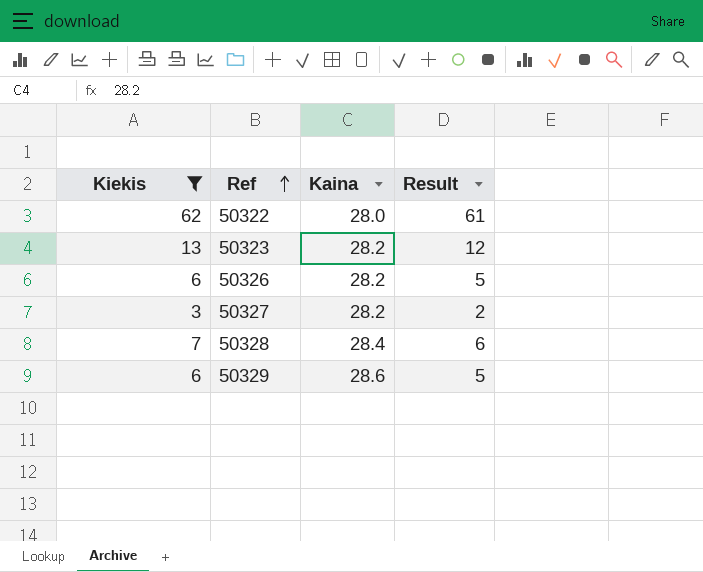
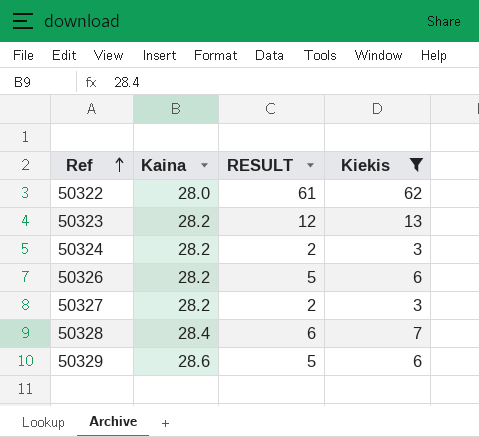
column name: Result -> RESULT
column Kiekis | position: 1 -> 4
row 50324: none -> 28.2 | 2 | 3

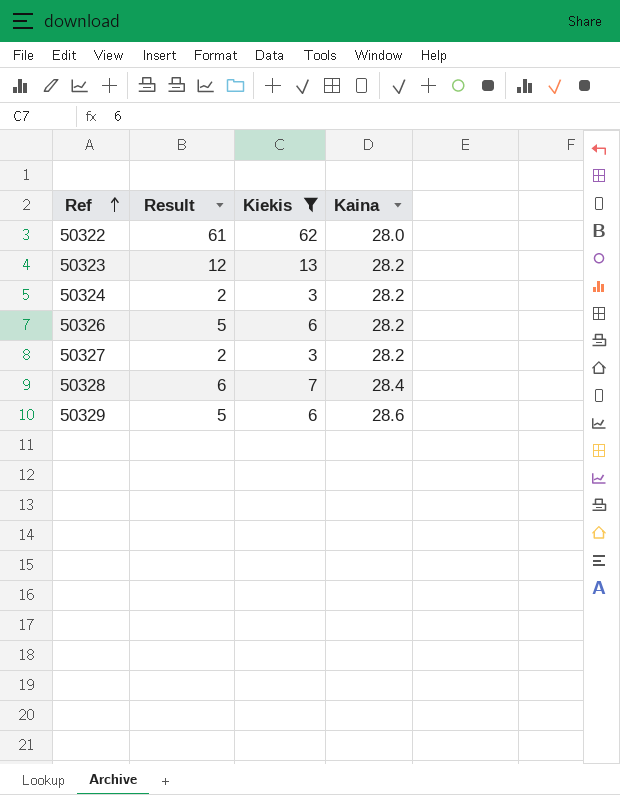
column name: RESULT -> Result
column Kaina | position: 2 -> 4

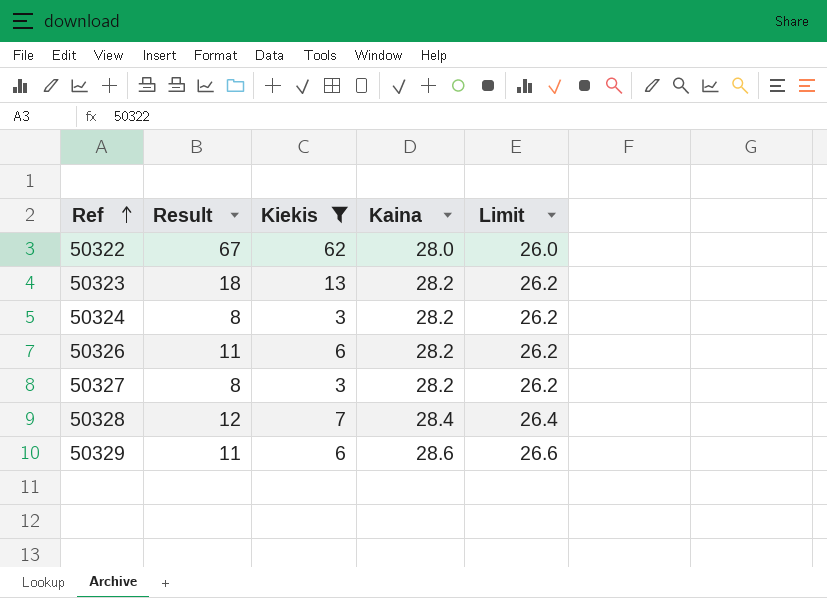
column Result | formula: [Kiekis] - 1 -> [Kiekis] + 5
column Limit | formula: none -> [Kaina] - 2

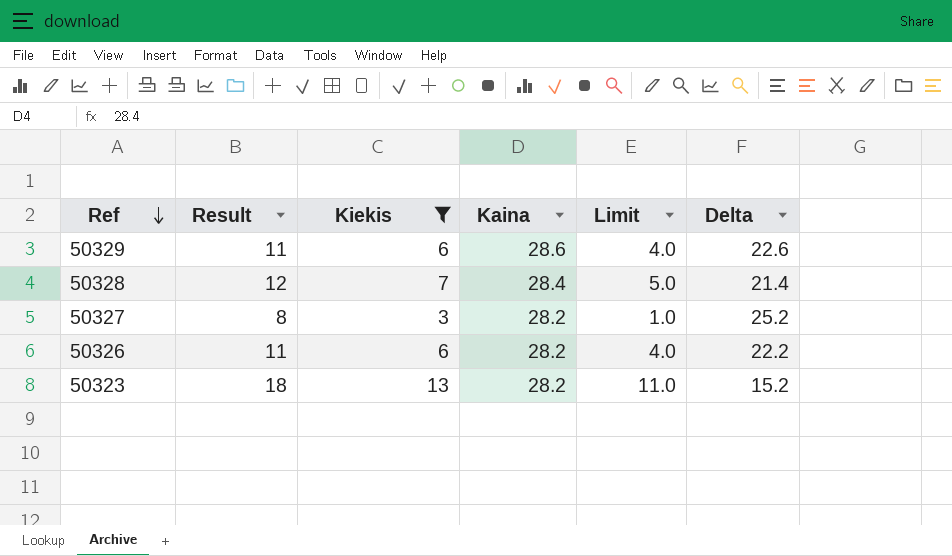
row order: Ref ascending -> Ref descending
column Limit | formula: [Kaina] - 2 -> [Kiekis] - 2
column Delta | formula: none -> [Kaina] - [Kiekis]
row 50322: 67 | 62 | 28.0 | 26.0 -> none
row 50324: 8 | 3 | 28.2 | 26.2 -> none

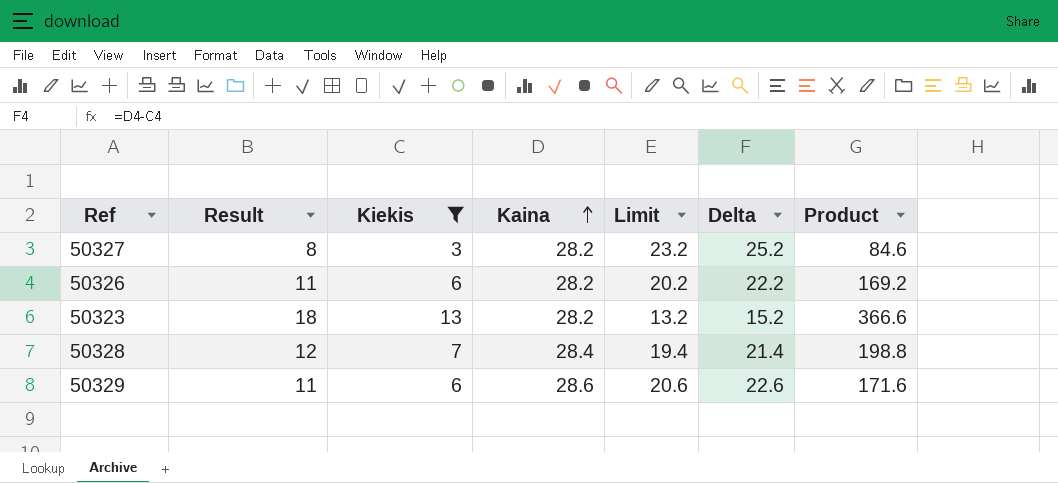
row order: Ref descending -> Kaina ascending
column Limit | formula: [Kiekis] - 2 -> [Delta] - 2
column Product | formula: none -> [Kiekis] * [Kaina]

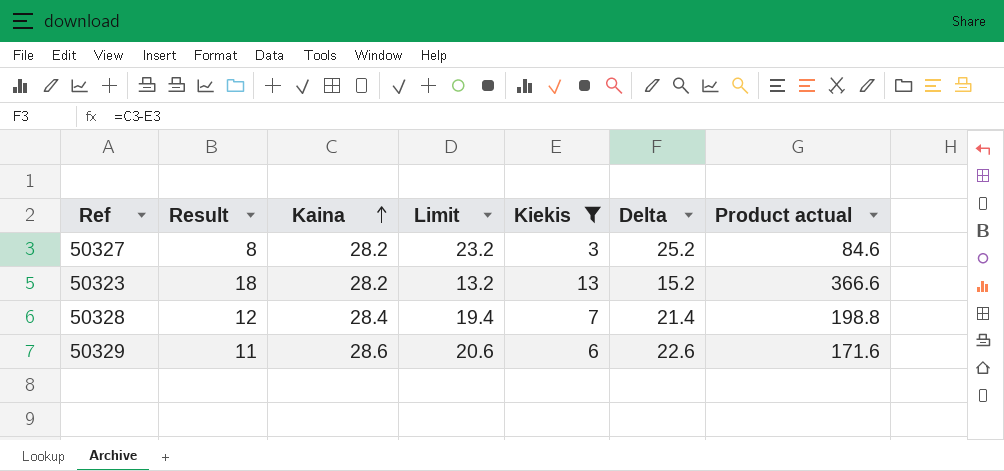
column Kiekis | position: 3 -> 5
column name: Product -> Product actual
row 50326: 11 | 6 | 28.2 | 20.2 | 22.2 | 169.2 -> none

